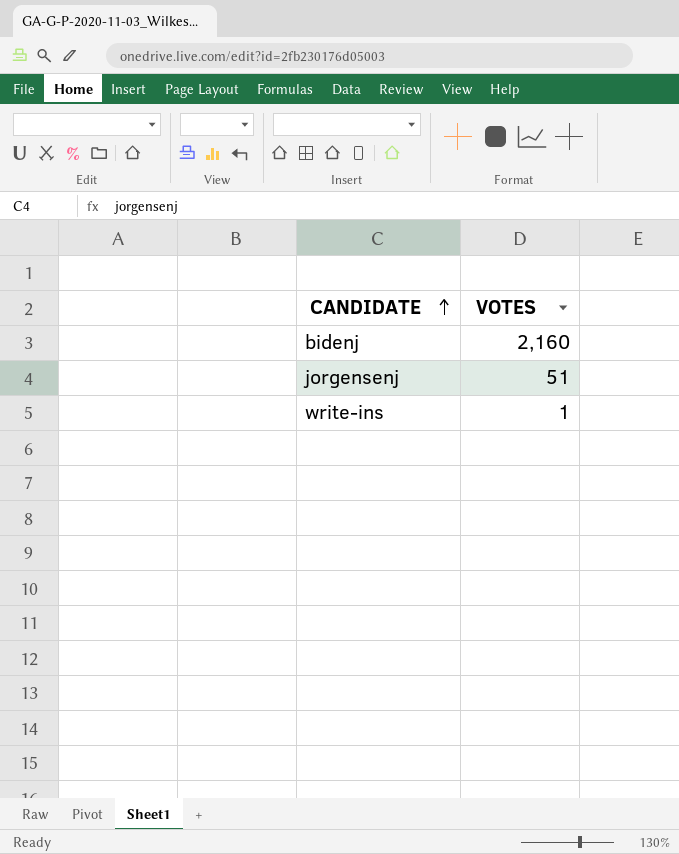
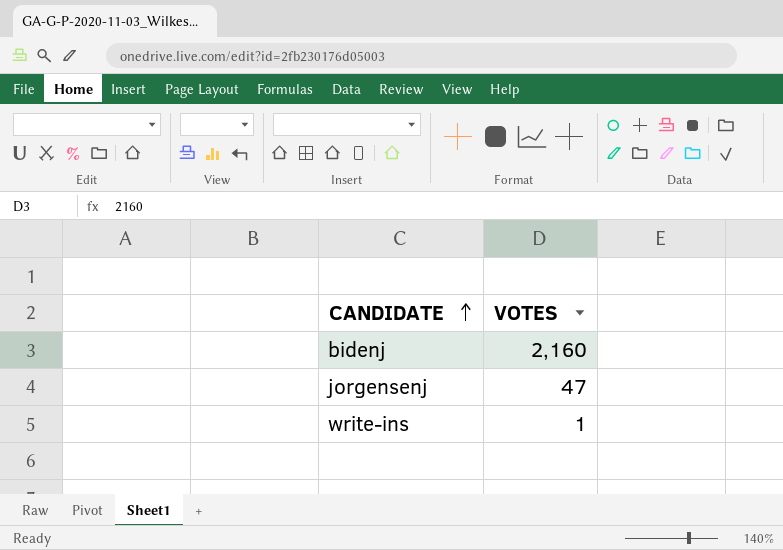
jorgensenj | VOTES: 51 -> 47

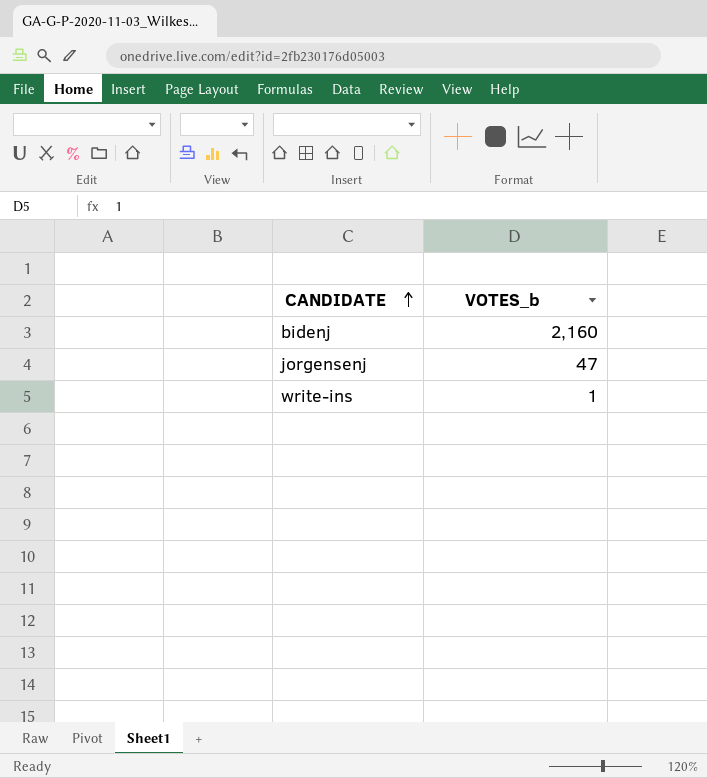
column name: VOTES -> VOTES_b

